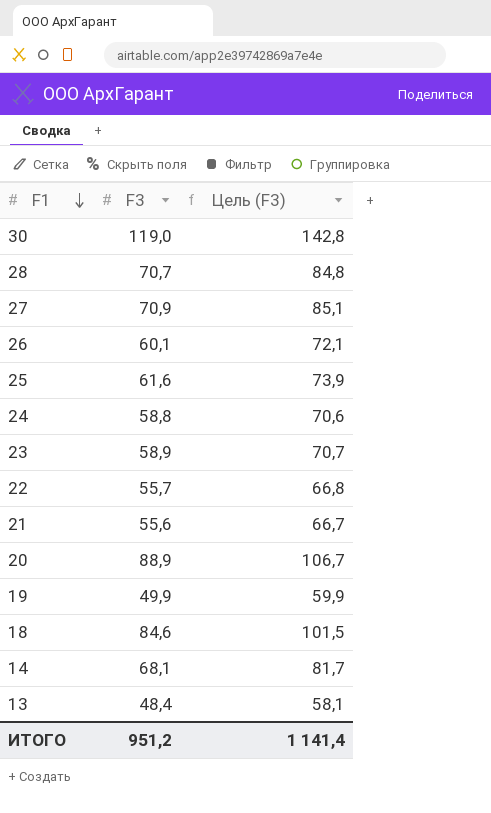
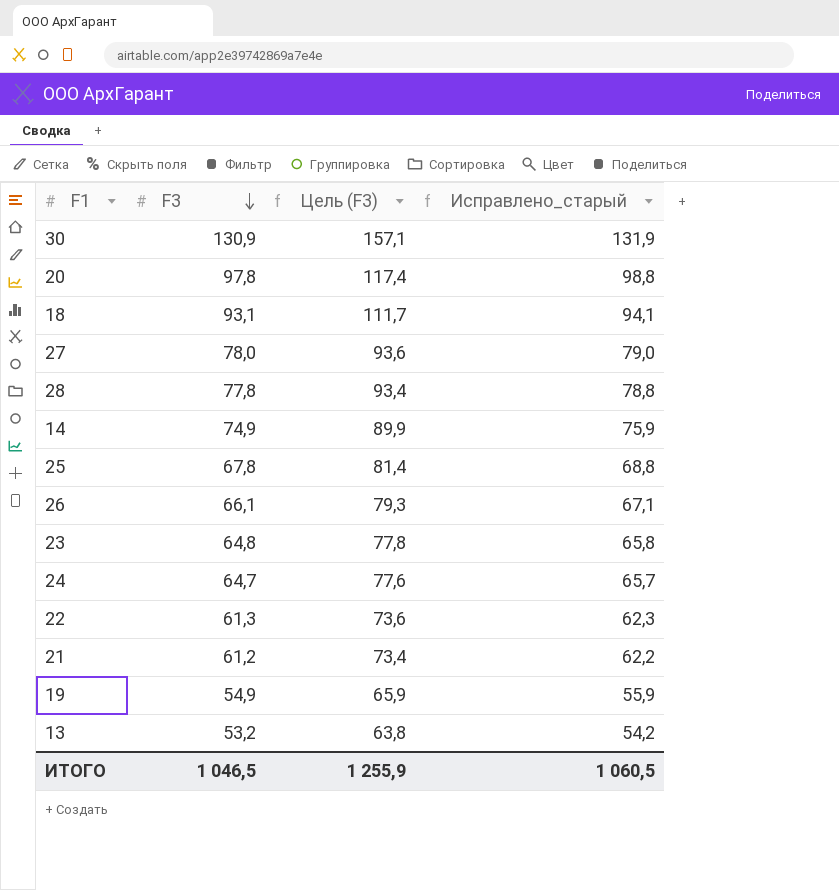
row order: F1 descending -> F3 descending
column Исправлено_старый | formula: none -> [F3] + 1
30 | F3: 119,0 -> 130,9
30 | Цель (F3): 142,8 -> 157,1
20 | F3: 88,9 -> 97,8
20 | Цель (F3): 106,7 -> 117,4
18 | F3: 84,6 -> 93,1
18 | Цель (F3): 101,5 -> 111,7
27 | F3: 70,9 -> 78,0
27 | Цель (F3): 85,1 -> 93,6
28 | F3: 70,7 -> 77,8
28 | Цель (F3): 84,8 -> 93,4
14 | F3: 68,1 -> 74,9
14 | Цель (F3): 81,7 -> 89,9
25 | F3: 61,6 -> 67,8
25 | Цель (F3): 73,9 -> 81,4
26 | F3: 60,1 -> 66,1
26 | Цель (F3): 72,1 -> 79,3
23 | F3: 58,9 -> 64,8
23 | Цель (F3): 70,7 -> 77,8
24 | F3: 58,8 -> 64,7
24 | Цель (F3): 70,6 -> 77,6
22 | F3: 55,7 -> 61,3
22 | Цель (F3): 66,8 -> 73,6
21 | F3: 55,6 -> 61,2
21 | Цель (F3): 66,7 -> 73,4
19 | F3: 49,9 -> 54,9
19 | Цель (F3): 59,9 -> 65,9
13 | F3: 48,4 -> 53,2
13 | Цель (F3): 58,1 -> 63,8
ИТОГО | F3: 951,2 -> 1 046,5
ИТОГО | Цель (F3): 1 141,4 -> 1 255,9

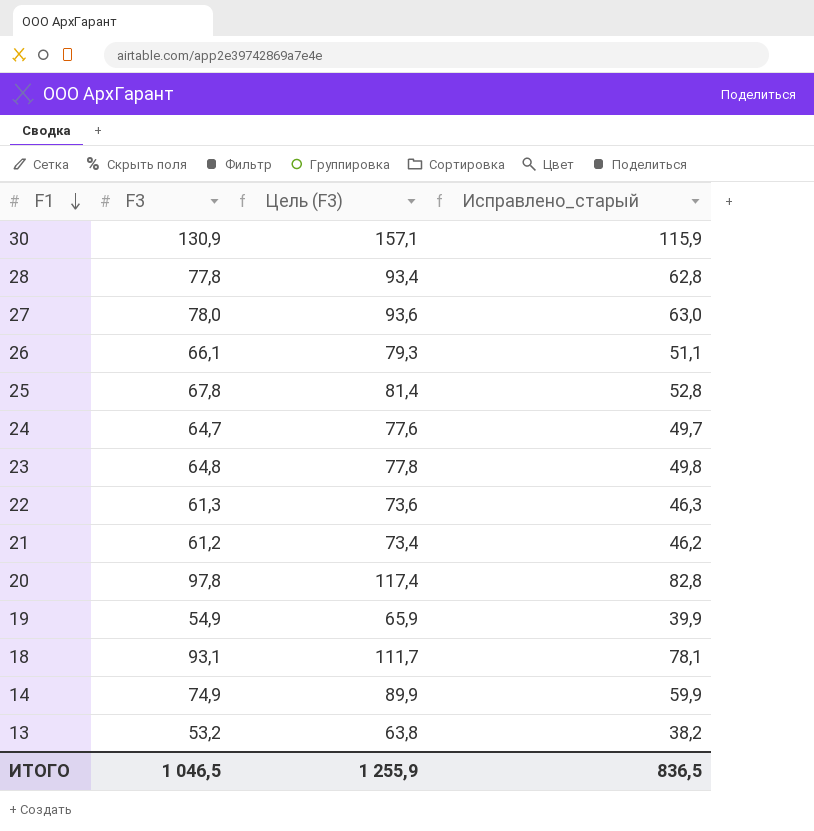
row order: F3 descending -> F1 descending
column Исправлено_старый | formula: [F3] + 1 -> [F3] - 15
ИТОГО | Исправлено_старый: 1 060,5 -> 836,5

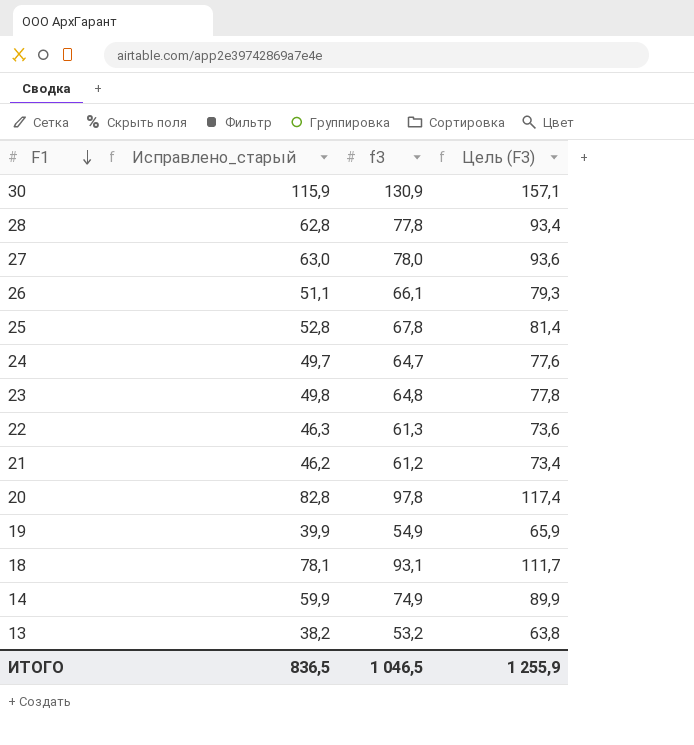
column Исправлено_старый | position: 4 -> 2
column name: F3 -> f3

